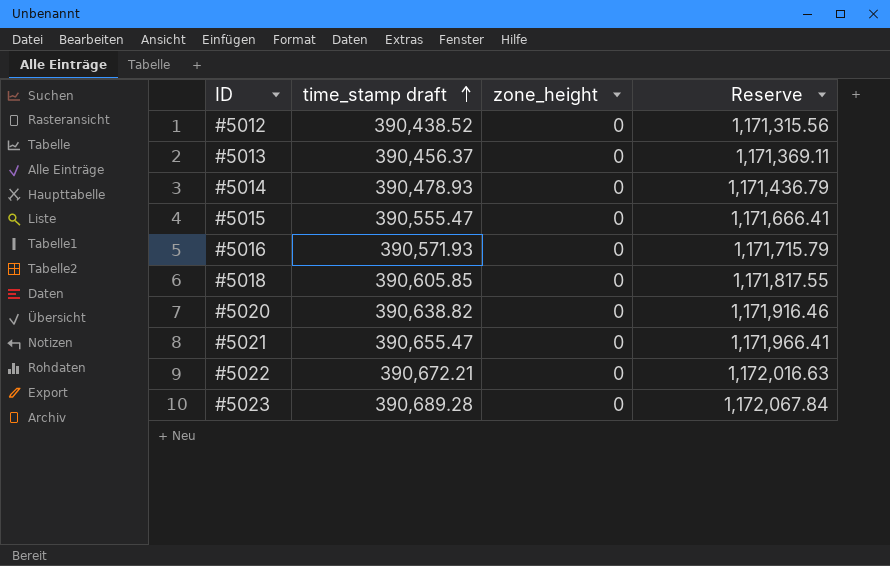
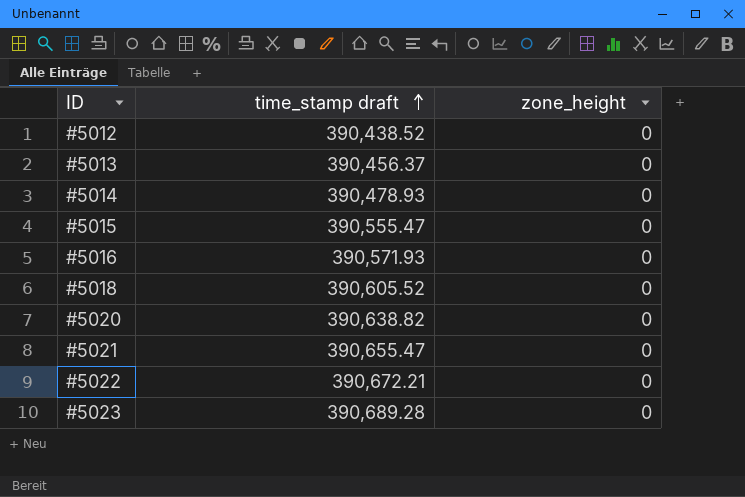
column Reserve | formula: [time_stamp draft] * 3 -> none
#5018 | time_stamp draft: 390,605.85 -> 390,605.52

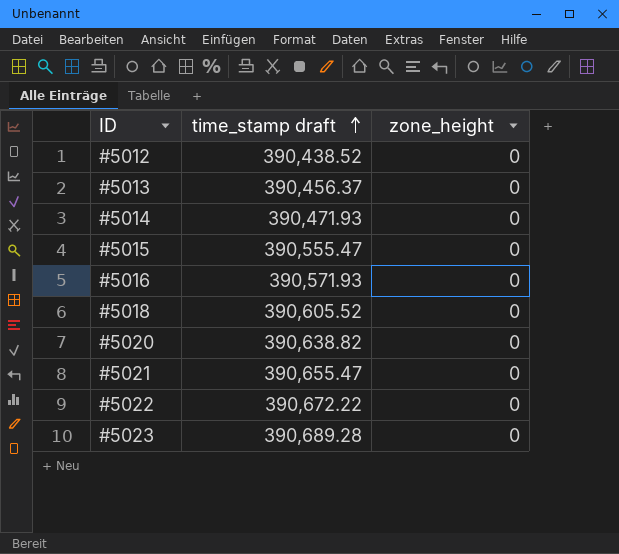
#5014 | time_stamp draft: 390,478.93 -> 390,471.93
#5022 | time_stamp draft: 390,672.21 -> 390,672.22

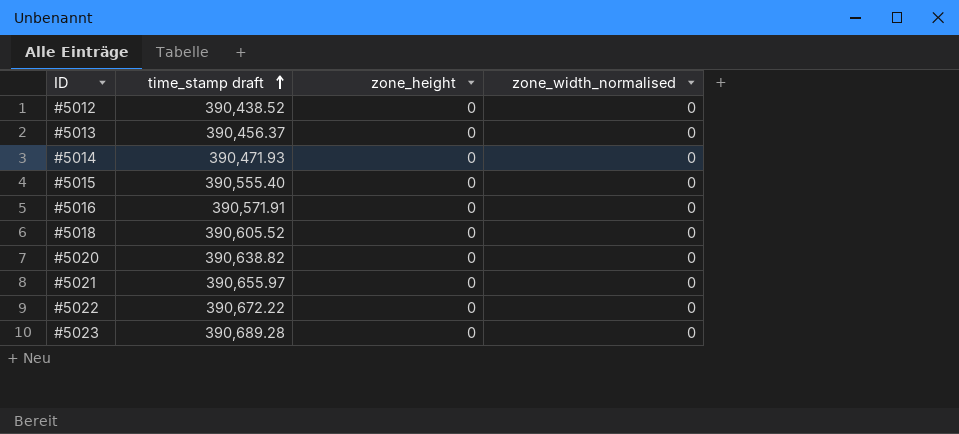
column zone_width_normalised | position: none -> 4
#5015 | time_stamp draft: 390,555.47 -> 390,555.40
#5016 | time_stamp draft: 390,571.93 -> 390,571.91
#5021 | time_stamp draft: 390,655.47 -> 390,655.97

